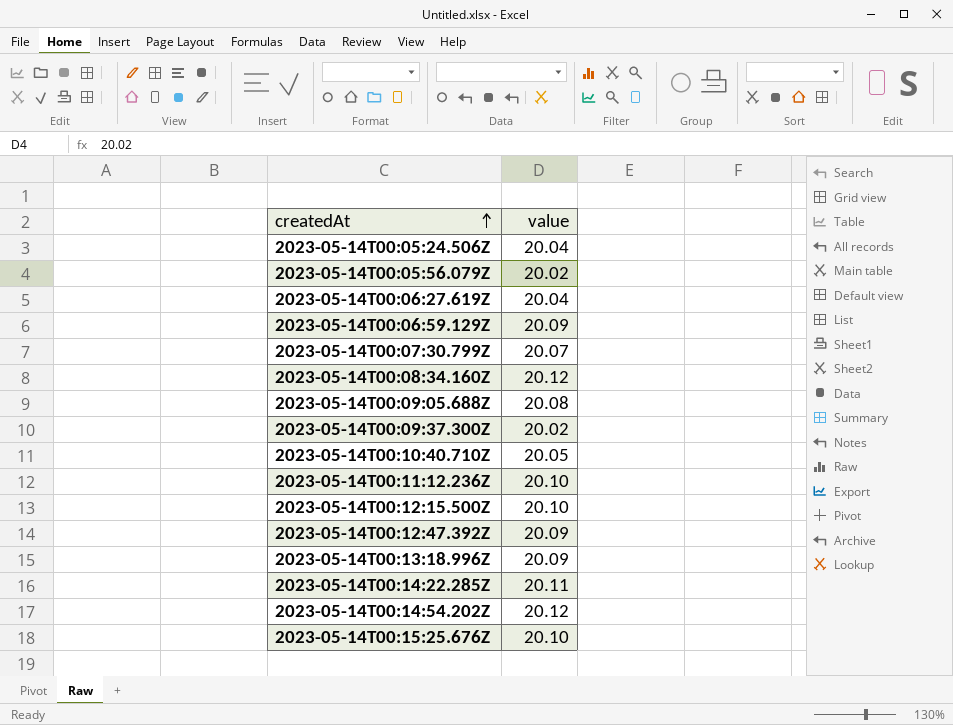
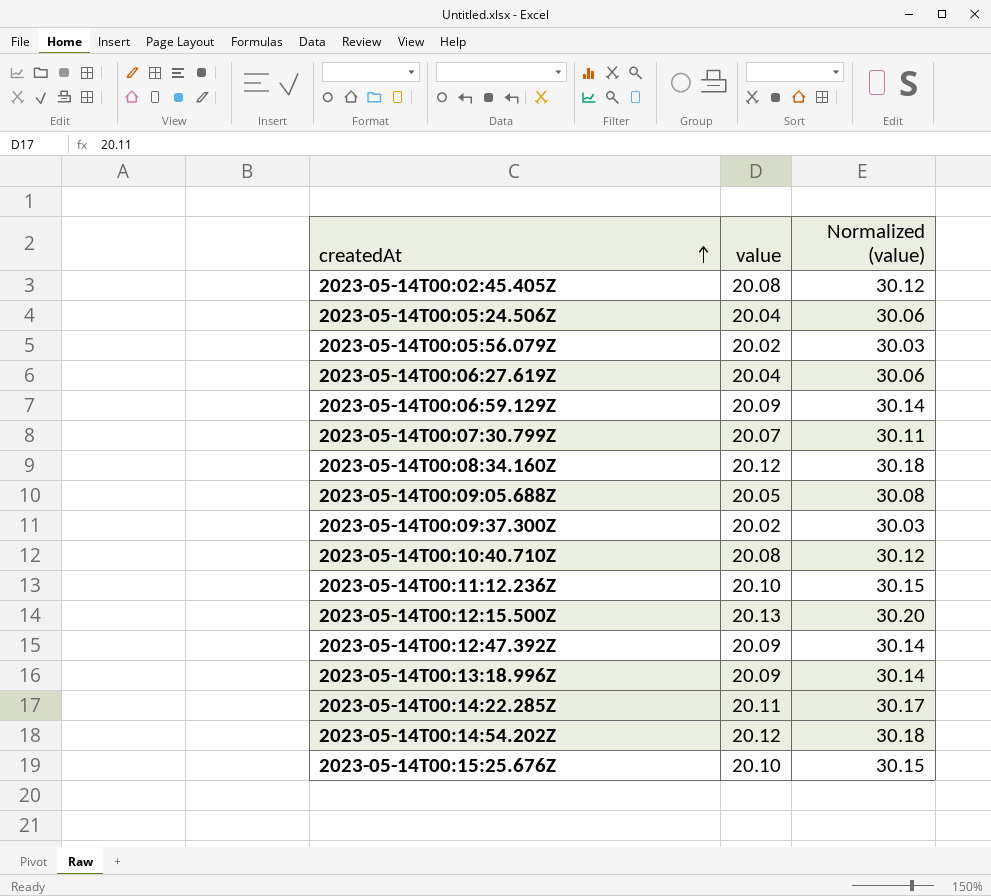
column Normalized (value) | formula: none -> [value] * 1.5
row 2023-05-14T00:02:45.405Z: none -> 20.08 | 30.12
2023-05-14T00:09:05.688Z | value: 20.08 -> 20.05
2023-05-14T00:10:40.710Z | value: 20.05 -> 20.08
2023-05-14T00:12:15.500Z | value: 20.10 -> 20.13

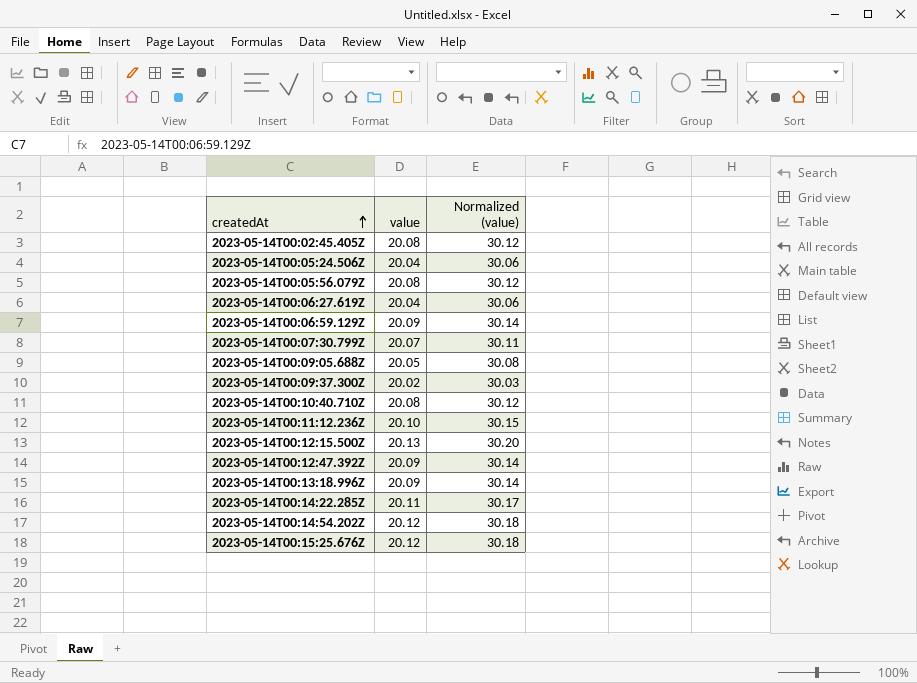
row 2023-05-14T00:08:34.160Z: 20.12 | 30.18 -> none
2023-05-14T00:05:56.079Z | value: 20.02 -> 20.08
2023-05-14T00:05:56.079Z | Normalized (value): 30.03 -> 30.12
2023-05-14T00:15:25.676Z | value: 20.10 -> 20.12
2023-05-14T00:15:25.676Z | Normalized (value): 30.15 -> 30.18

